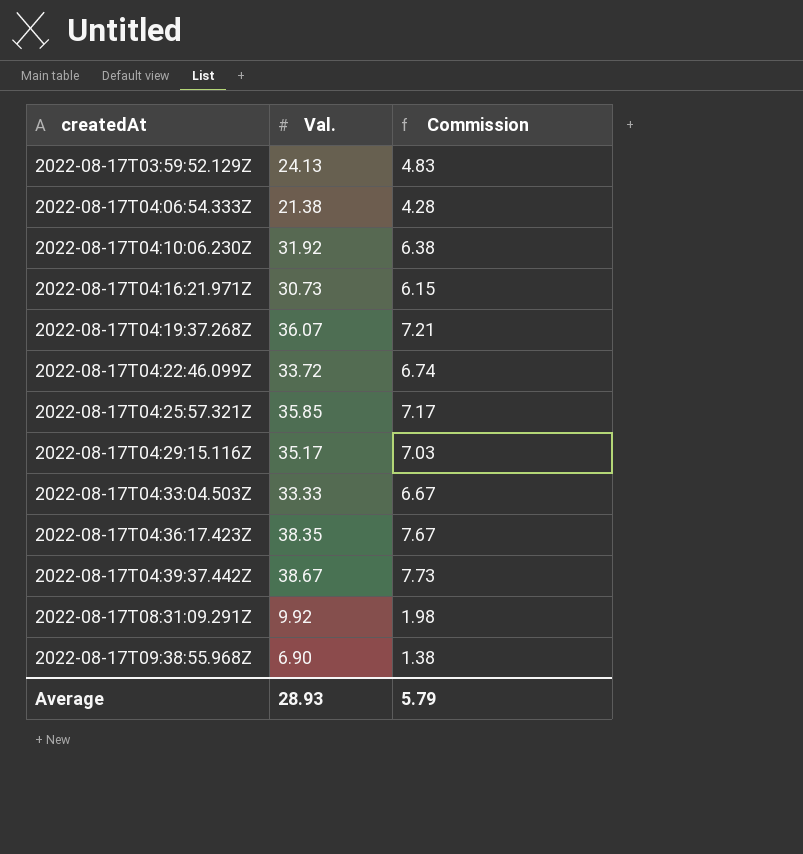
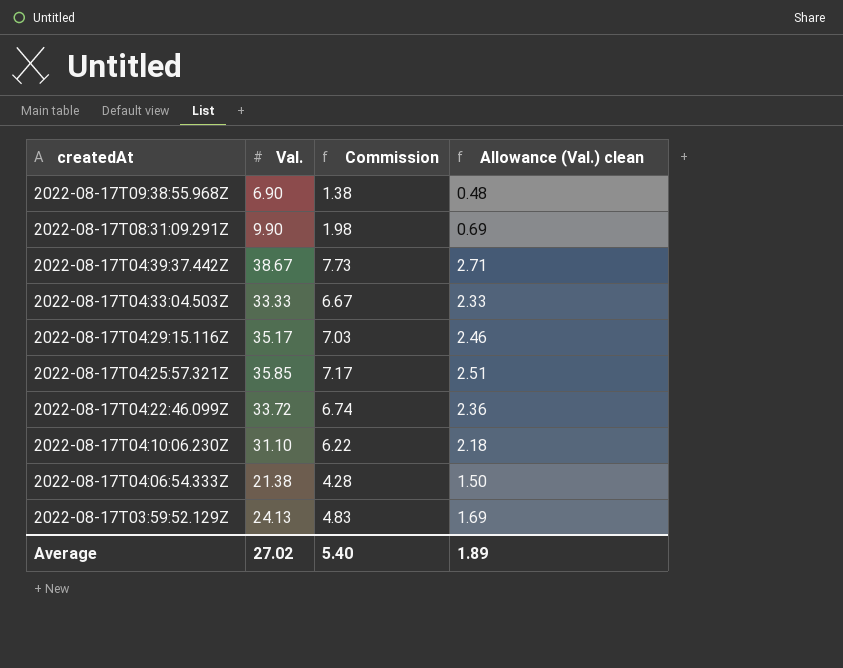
row order: createdAt ascending -> createdAt descending
column Allowance (Val.) clean | formula: none -> [Val.] * 0.07
row 2022-08-17T04:16:21.971Z: 30.73 | 6.15 -> none
row 2022-08-17T04:19:37.268Z: 36.07 | 7.21 -> none
row 2022-08-17T04:36:17.423Z: 38.35 | 7.67 -> none
2022-08-17T08:31:09.291Z | Val.: 9.92 -> 9.90
2022-08-17T04:10:06.230Z | Val.: 31.92 -> 31.10
2022-08-17T04:10:06.230Z | Commission: 6.38 -> 6.22
Average | Val.: 28.93 -> 27.02
Average | Commission: 5.79 -> 5.40

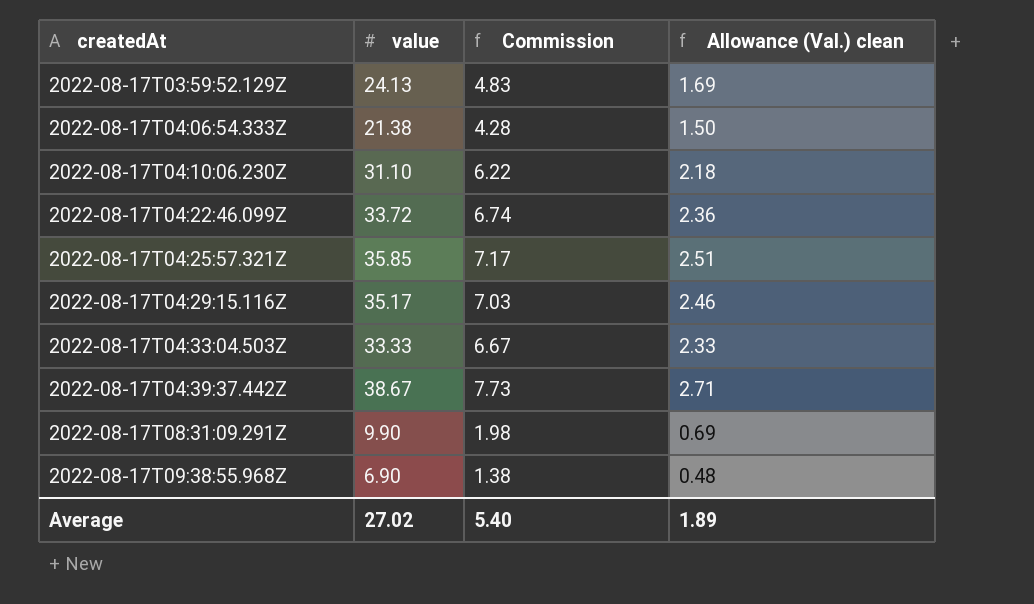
row order: createdAt descending -> createdAt ascending
column name: Val. -> value

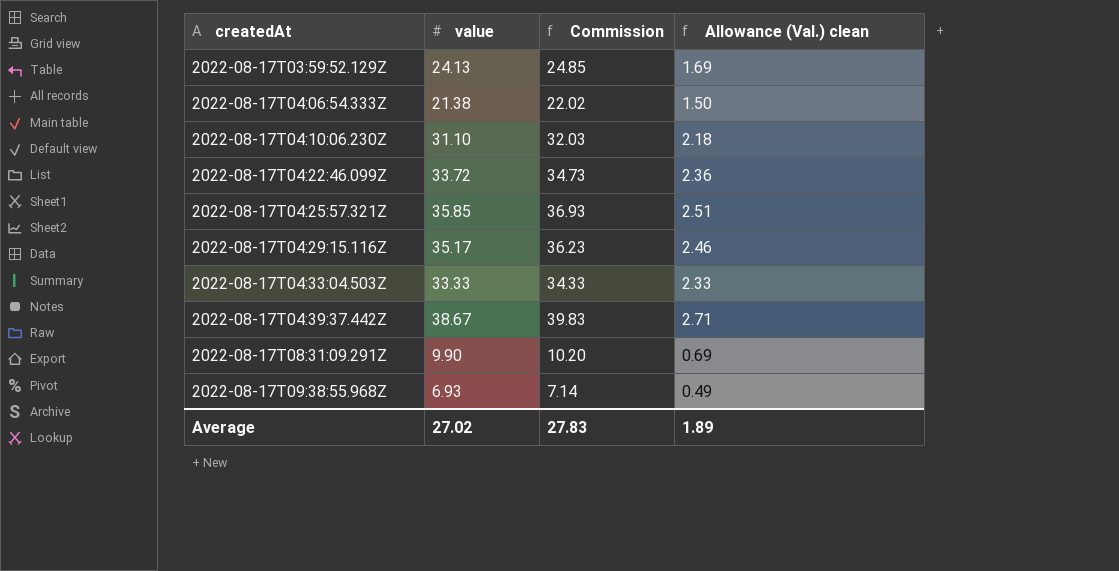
column Commission | formula: [value] * 0.2 -> [value] * 1.03
2022-08-17T09:38:55.968Z | value: 6.90 -> 6.93
2022-08-17T09:38:55.968Z | Allowance (Val.) clean: 0.48 -> 0.49
Average | Commission: 5.40 -> 27.83

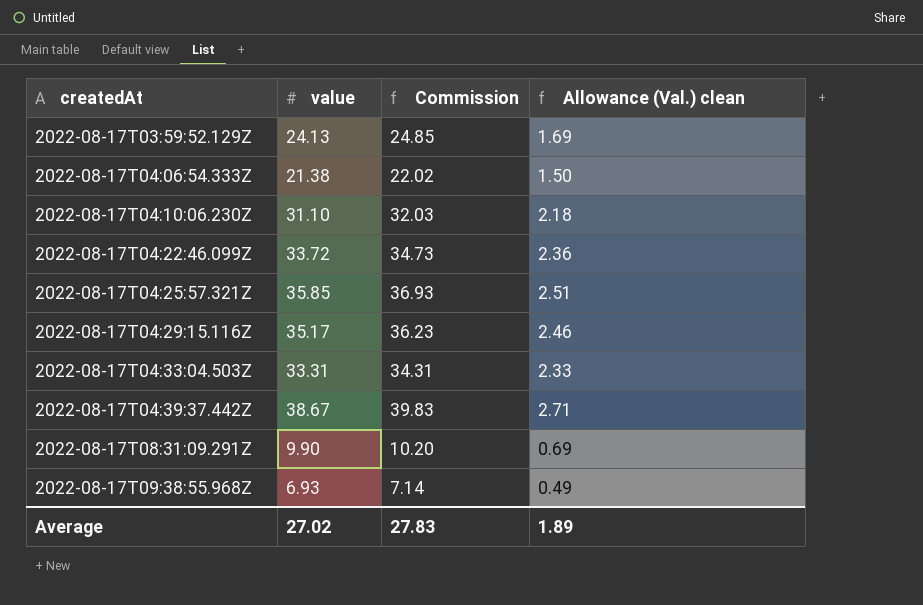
2022-08-17T04:33:04.503Z | value: 33.33 -> 33.31
2022-08-17T04:33:04.503Z | Commission: 34.33 -> 34.31

